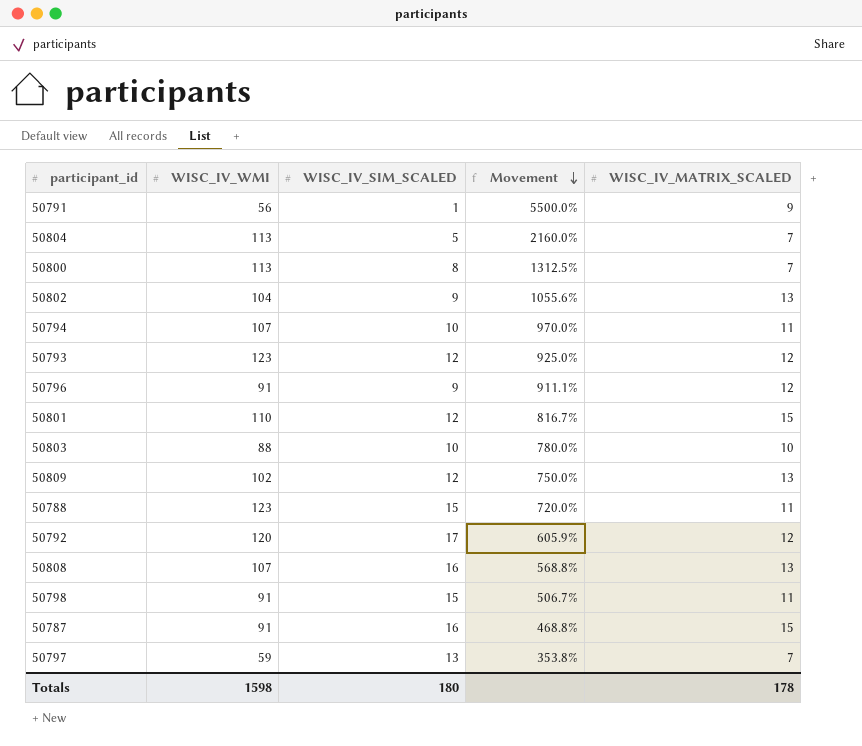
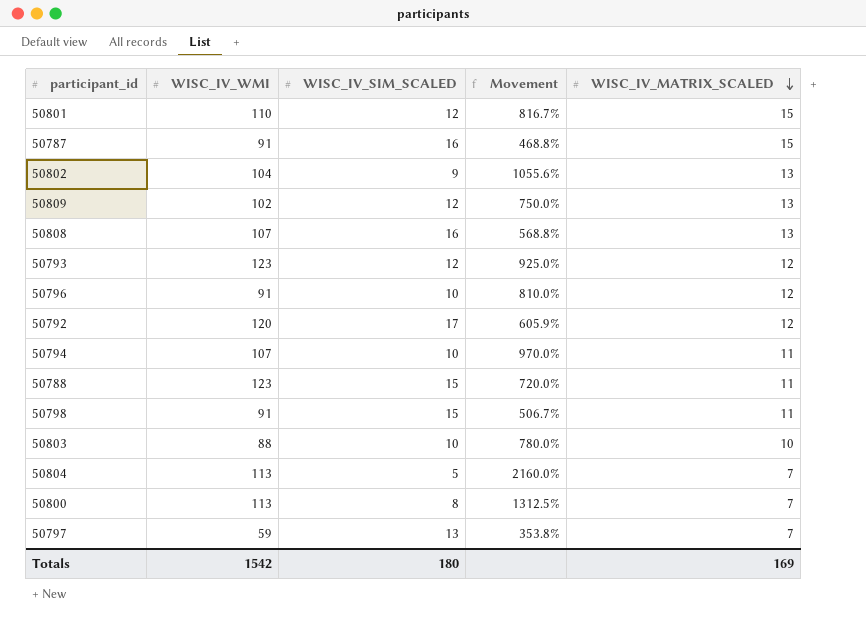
row order: Movement descending -> WISC_IV_MATRIX_SCALED descending
row 50791: 56 | 1 | 5500.0% | 9 -> none
50796 | WISC_IV_SIM_SCALED: 9 -> 10
50796 | Movement: 911.1% -> 810.0%
Totals | WISC_IV_WMI: 1598 -> 1542
Totals | WISC_IV_MATRIX_SCALED: 178 -> 169

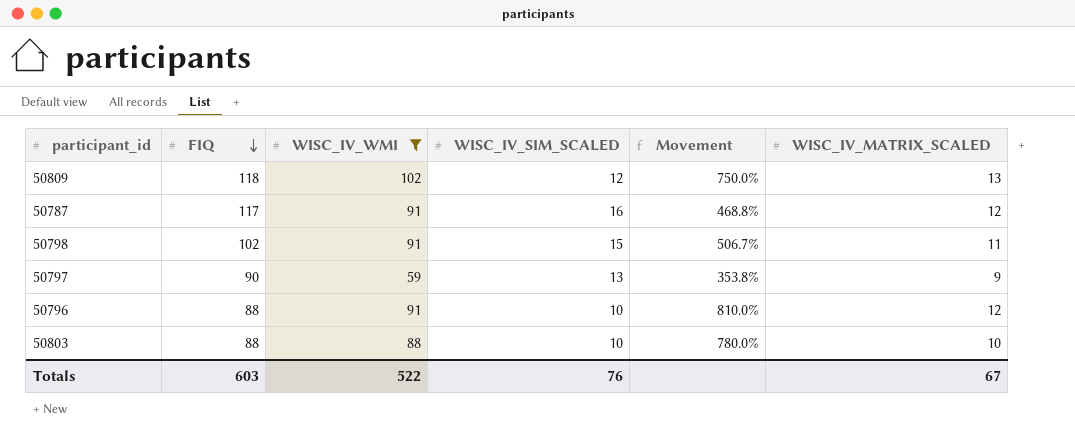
filter: none -> WISC_IV_WMI <= 102
row order: WISC_IV_MATRIX_SCALED descending -> FIQ descending
column FIQ | position: none -> 2
50787 | WISC_IV_MATRIX_SCALED: 15 -> 12
50797 | WISC_IV_MATRIX_SCALED: 7 -> 9
Totals | WISC_IV_WMI: 1542 -> 522
Totals | WISC_IV_SIM_SCALED: 180 -> 76
Totals | WISC_IV_MATRIX_SCALED: 169 -> 67

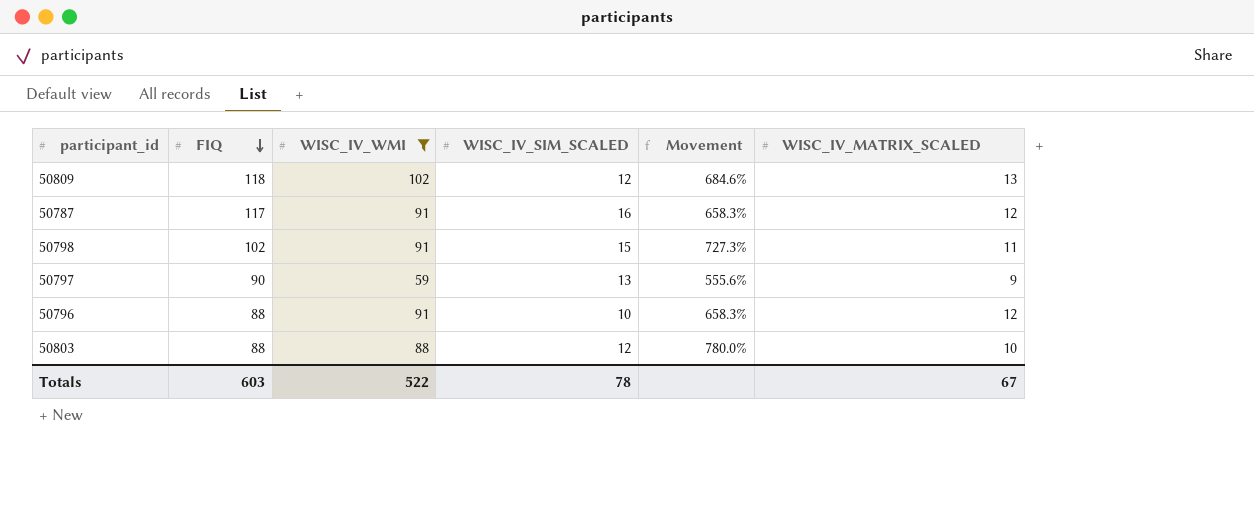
column Movement | formula: ([WISC_IV_WMI] - [WISC_IV_SIM_SCALED]) / [WISC_IV_SIM_SCALED] -> ([WISC_IV_WMI] - [WISC_IV_MATRIX_SCALED]) / [WISC_IV_MATRIX_SCALED]
50803 | WISC_IV_SIM_SCALED: 10 -> 12
Totals | WISC_IV_SIM_SCALED: 76 -> 78

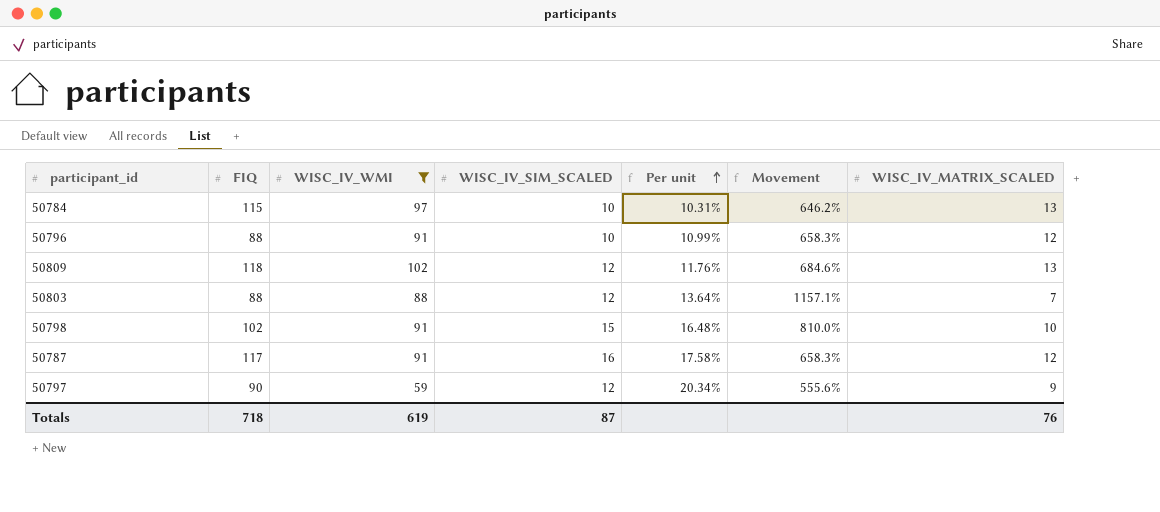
row order: FIQ descending -> Per unit ascending
column Per unit | formula: none -> [WISC_IV_SIM_SCALED] / [WISC_IV_WMI]
row 50784: none -> 115 | 97 | 10 | 10.31% | 646.2% | 13
50803 | Movement: 780.0% -> 1157.1%
50803 | WISC_IV_MATRIX_SCALED: 10 -> 7
50798 | Movement: 727.3% -> 810.0%
50798 | WISC_IV_MATRIX_SCALED: 11 -> 10
50797 | WISC_IV_SIM_SCALED: 13 -> 12
Totals | FIQ: 603 -> 718
Totals | WISC_IV_WMI: 522 -> 619
Totals | WISC_IV_SIM_SCALED: 78 -> 87
Totals | WISC_IV_MATRIX_SCALED: 67 -> 76

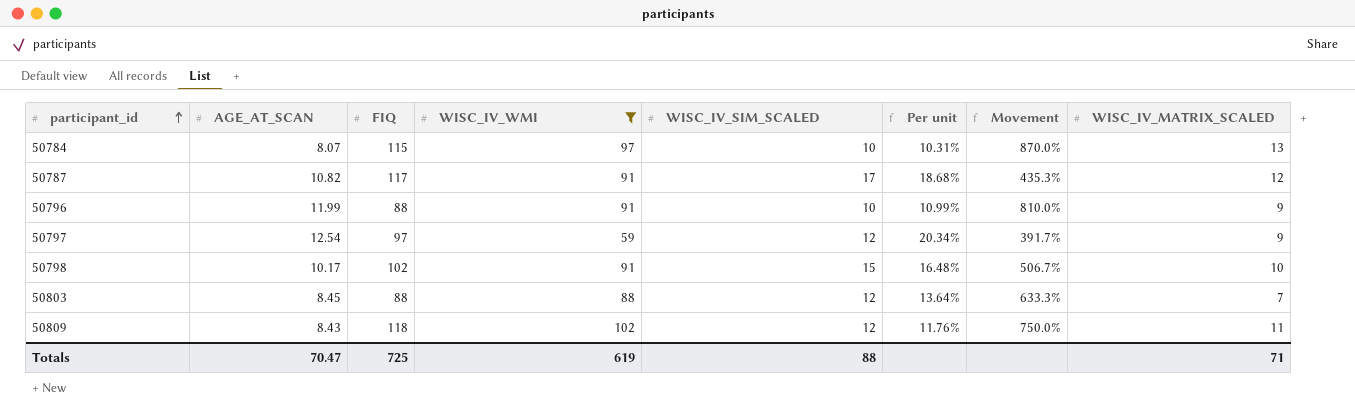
row order: Per unit ascending -> participant_id ascending
column AGE_AT_SCAN | position: none -> 2
column Movement | formula: ([WISC_IV_WMI] - [WISC_IV_MATRIX_SCALED]) / [WISC_IV_MATRIX_SCALED] -> ([WISC_IV_WMI] - [WISC_IV_SIM_SCALED]) / [WISC_IV_SIM_SCALED]
50787 | WISC_IV_SIM_SCALED: 16 -> 17
50787 | Per unit: 17.58% -> 18.68%
50796 | WISC_IV_MATRIX_SCALED: 12 -> 9
50797 | FIQ: 90 -> 97
50809 | WISC_IV_MATRIX_SCALED: 13 -> 11
Totals | FIQ: 718 -> 725
Totals | WISC_IV_SIM_SCALED: 87 -> 88
Totals | WISC_IV_MATRIX_SCALED: 76 -> 71

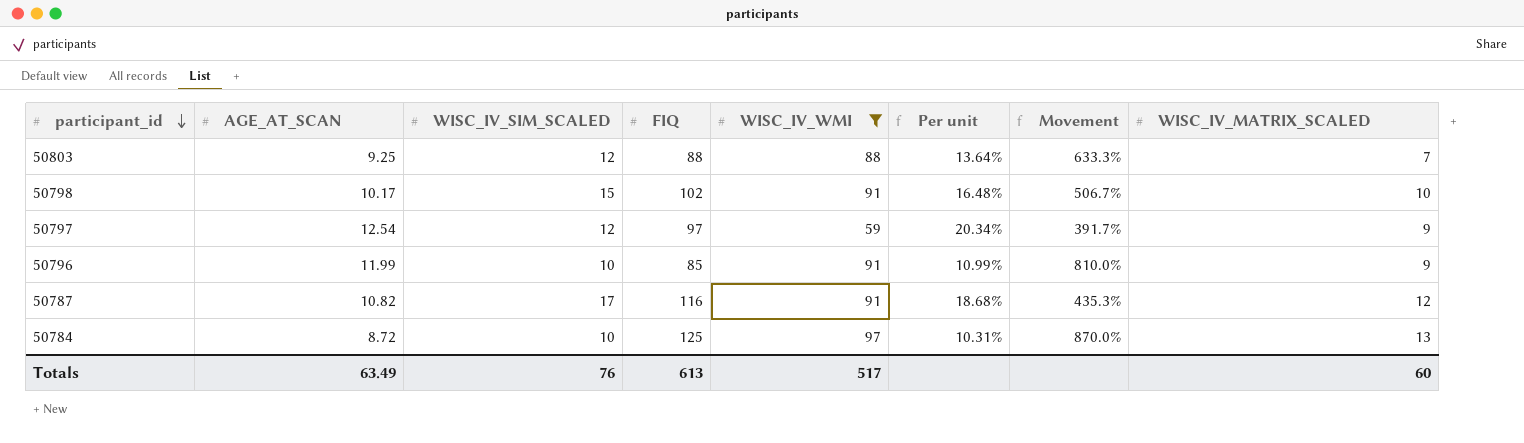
row order: participant_id ascending -> participant_id descending
column WISC_IV_SIM_SCALED | position: 5 -> 3
row 50809: 8.43 | 118 | 102 | 12 | 11.76% | 750.0% | 11 -> none
50803 | AGE_AT_SCAN: 8.45 -> 9.25
50796 | FIQ: 88 -> 85
50787 | FIQ: 117 -> 116
50784 | AGE_AT_SCAN: 8.07 -> 8.72
50784 | FIQ: 115 -> 125
Totals | AGE_AT_SCAN: 70.47 -> 63.49
Totals | WISC_IV_SIM_SCALED: 88 -> 76
Totals | FIQ: 725 -> 613
Totals | WISC_IV_WMI: 619 -> 517
Totals | WISC_IV_MATRIX_SCALED: 71 -> 60

